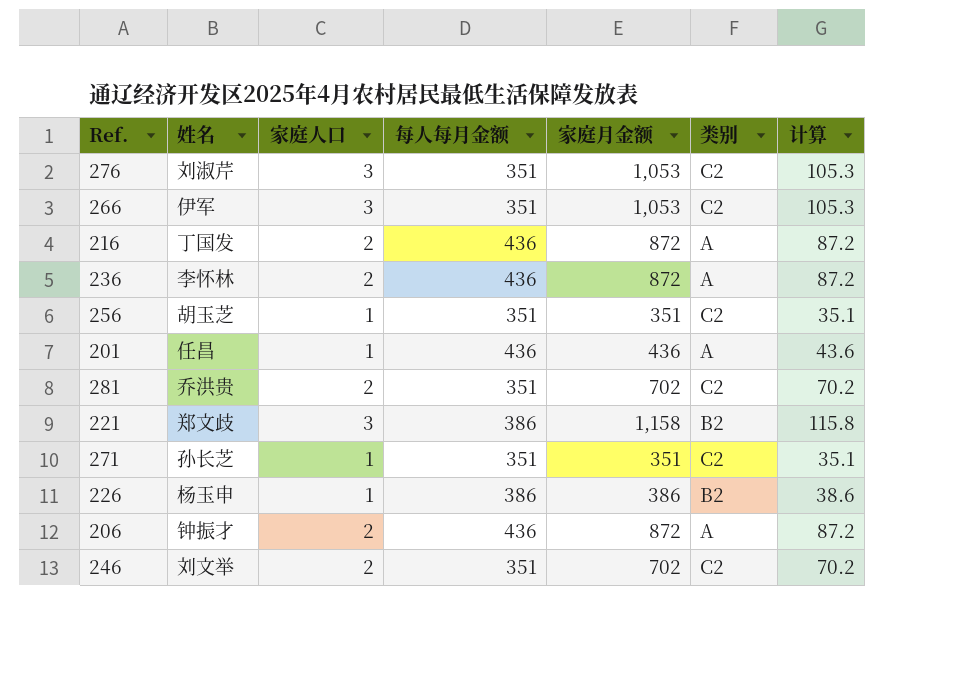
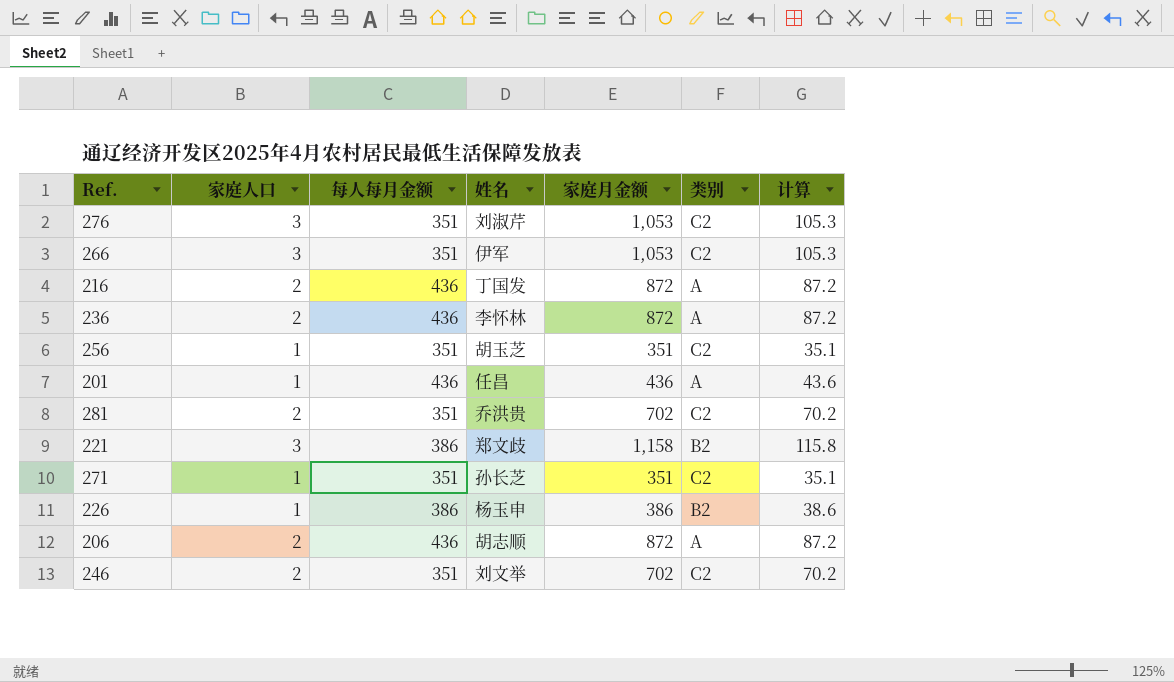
column 姓名 | position: 2 -> 4
206 | 姓名: 钟振才 -> 胡志顺

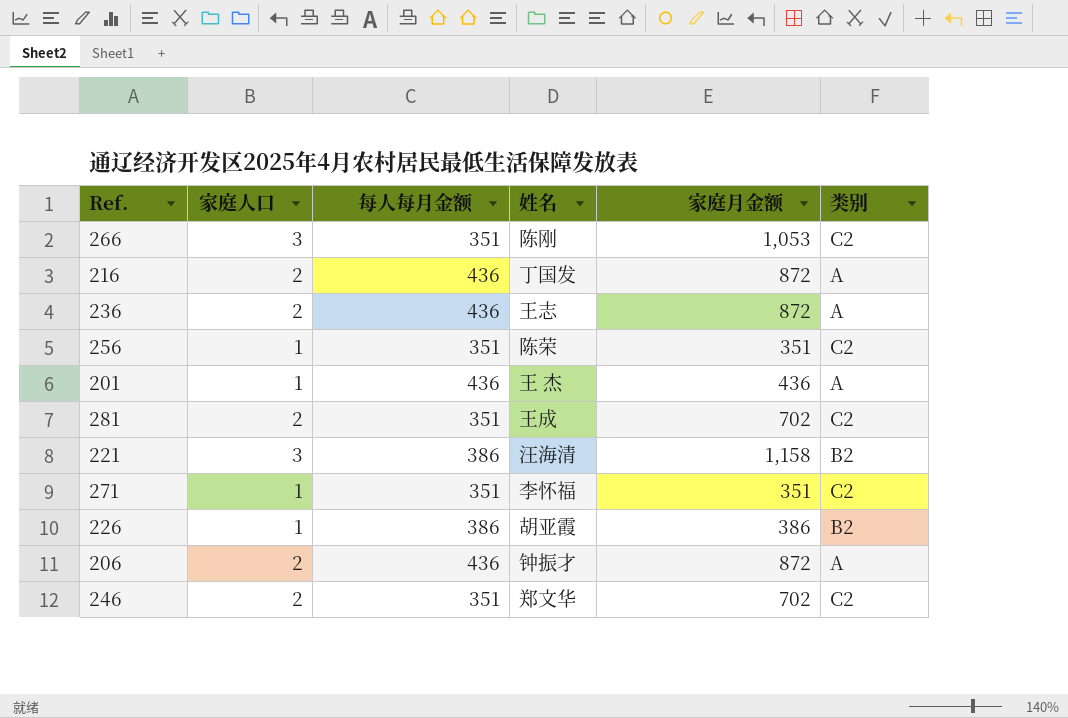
column 计算 | formula: [家庭月金额] * 0.1 -> none
row 276: 3 | 351 | 刘淑芹 | 1,053 | C2 | 105.3 -> none
266 | 姓名: 伊军 -> 陈刚
236 | 姓名: 李怀林 -> 王志
256 | 姓名: 胡玉芝 -> 陈荣
201 | 姓名: 任昌 -> 王 杰
281 | 姓名: 乔洪贵 -> 王成
221 | 姓名: 郑文歧 -> 汪海清
271 | 姓名: 孙长芝 -> 李怀福
226 | 姓名: 杨玉申 -> 胡亚霞
206 | 姓名: 胡志顺 -> 钟振才
246 | 姓名: 刘文举 -> 郑文华

